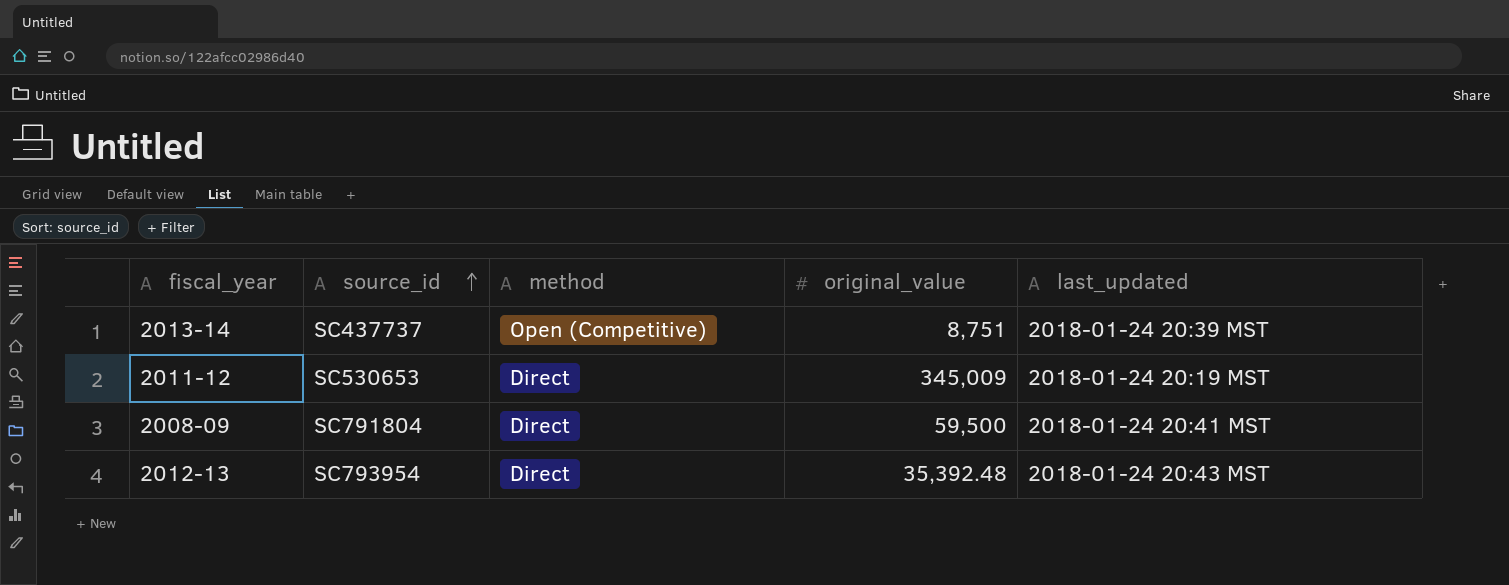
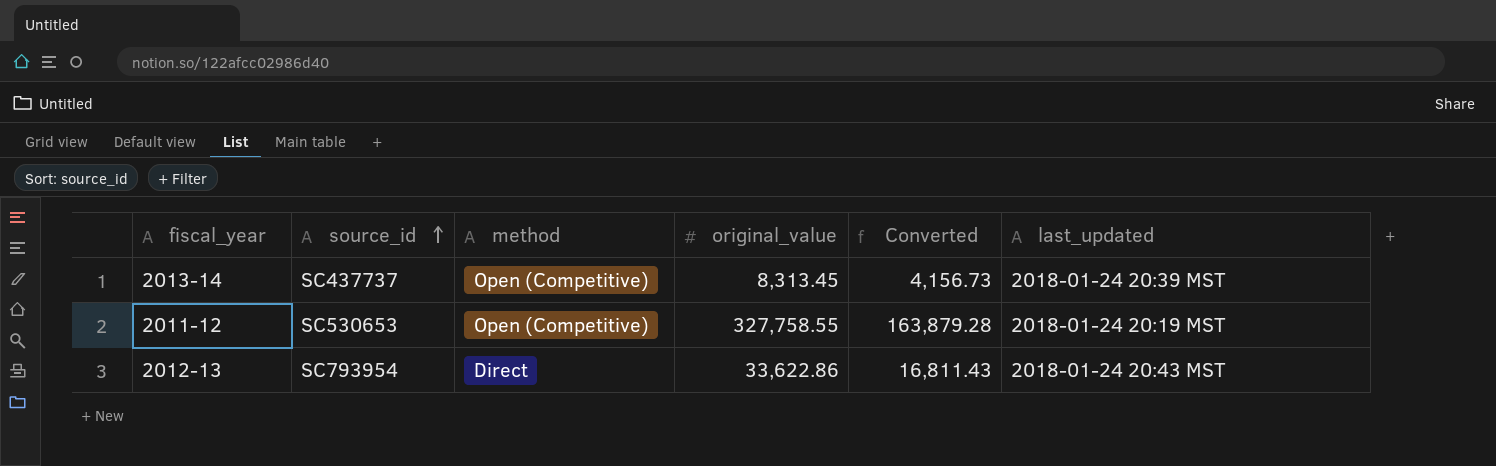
column Converted | formula: none -> [original_value] * 0.5
row 2008-09: SC791804 | Direct | 59,500 | 2018-01-24 20:41 MST -> none
2013-14 | original_value: 8,751 -> 8,313.45
2011-12 | method: Direct -> Open (Competitive)
2011-12 | original_value: 345,009 -> 327,758.55
2012-13 | original_value: 35,392.48 -> 33,622.86

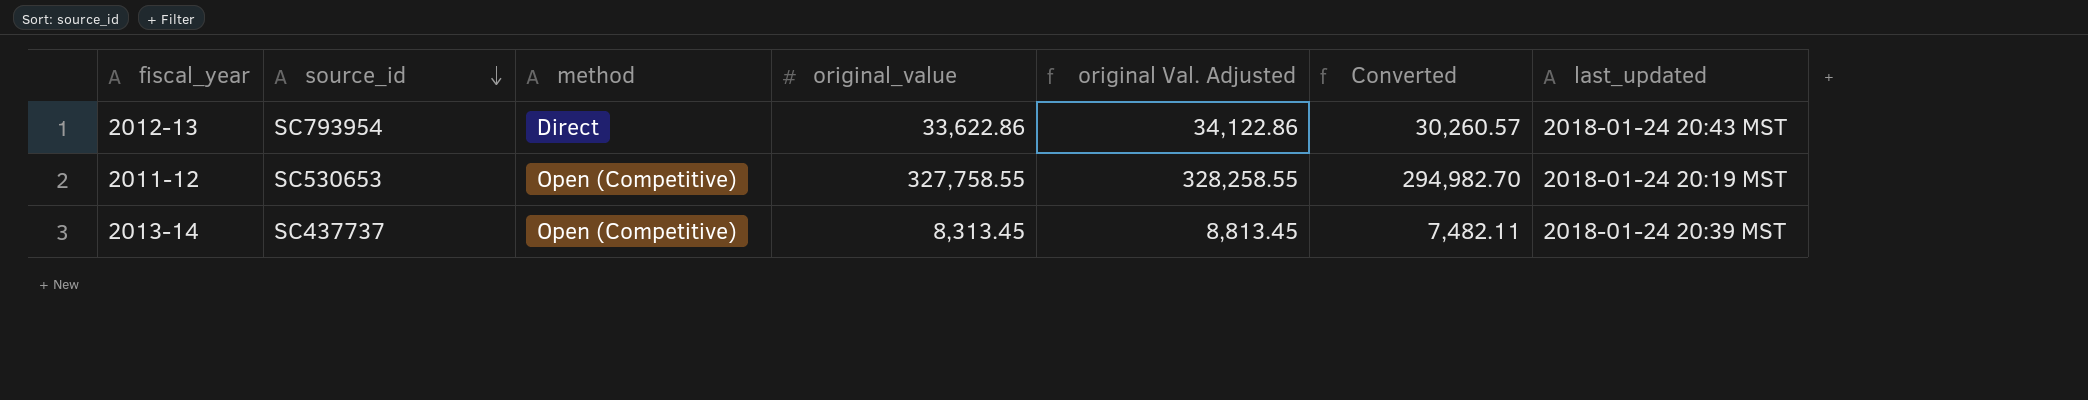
row order: source_id ascending -> source_id descending
column original Val. Adjusted | formula: none -> [original_value] + 500
column Converted | formula: [original_value] * 0.5 -> [original_value] * 0.9

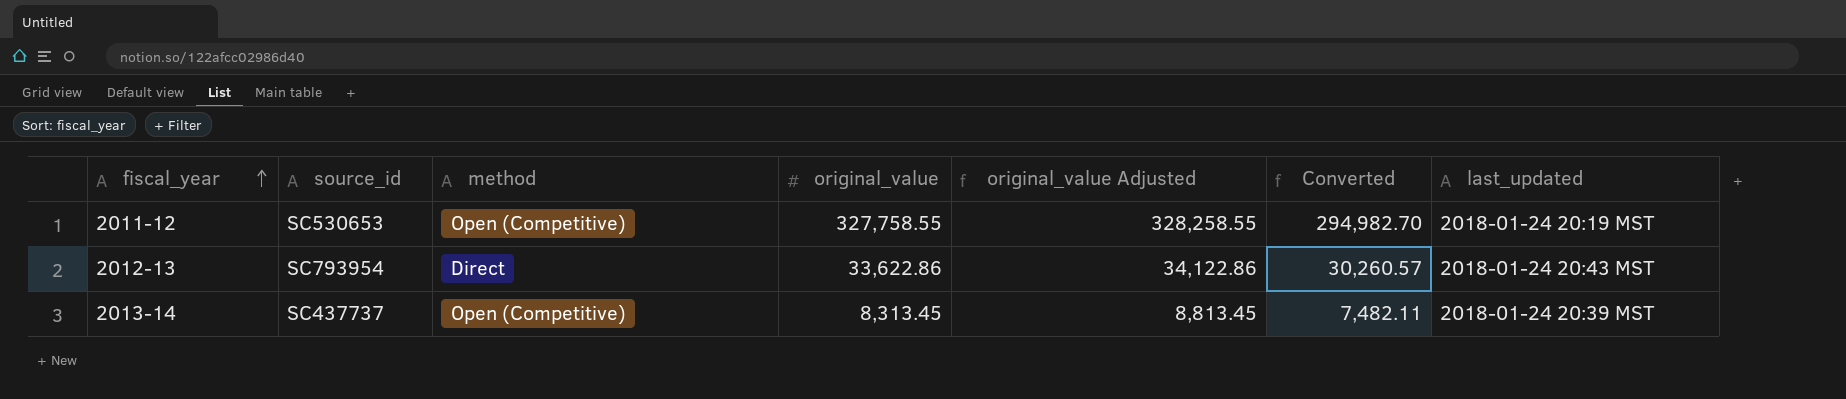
row order: source_id descending -> fiscal_year ascending
column name: original Val. Adjusted -> original_value Adjusted

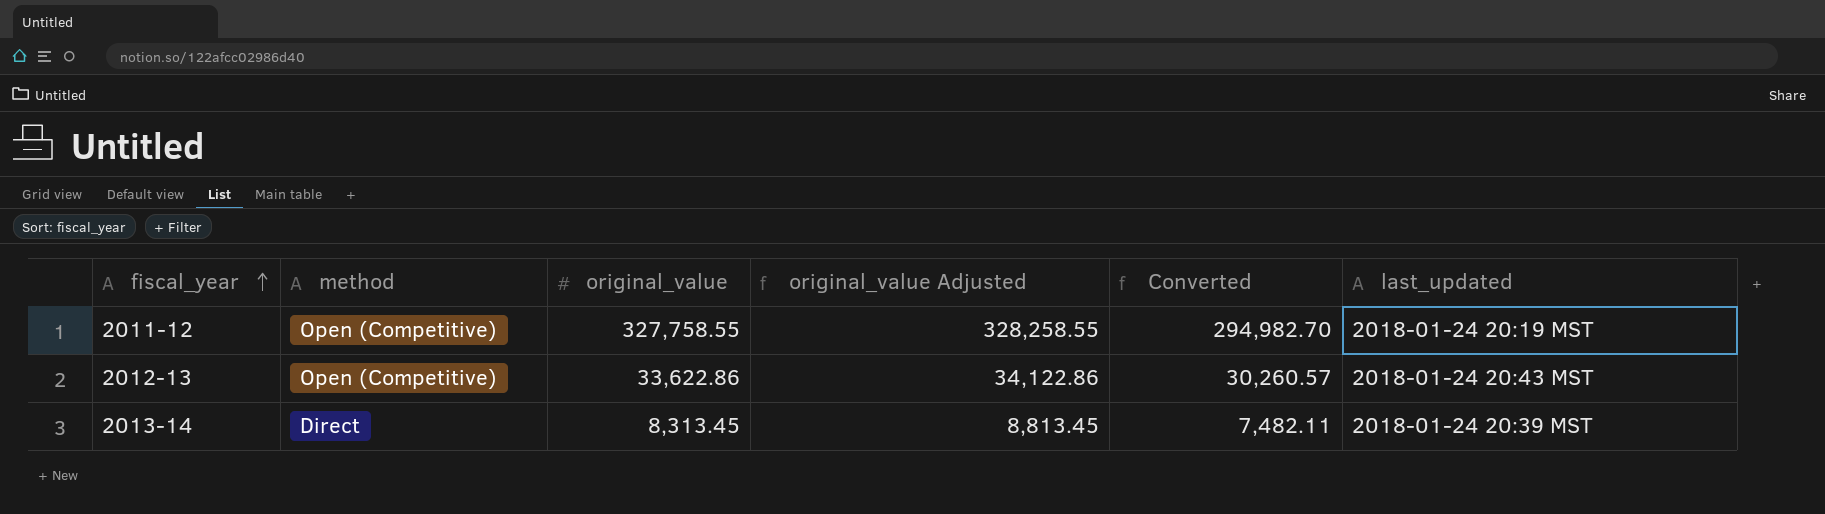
column source_id | position: 2 -> none
2012-13 | method: Direct -> Open (Competitive)
2013-14 | method: Open (Competitive) -> Direct

